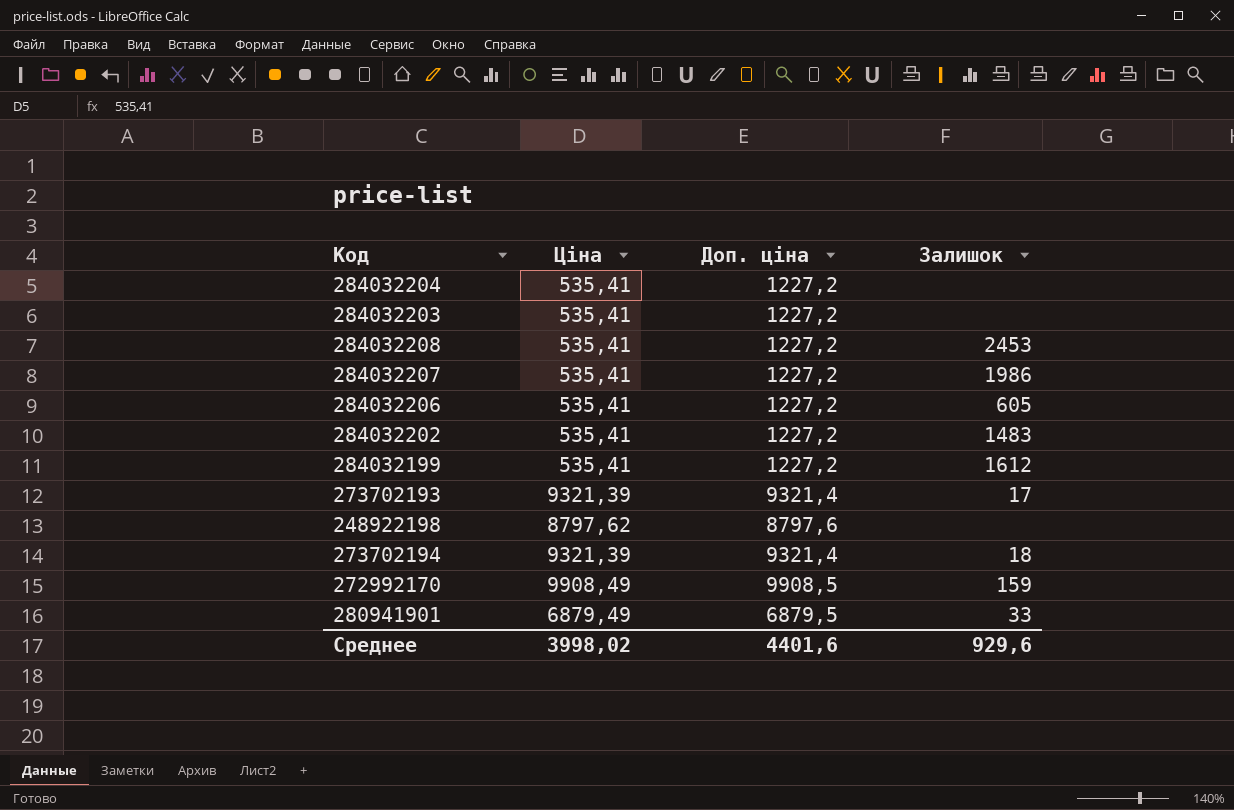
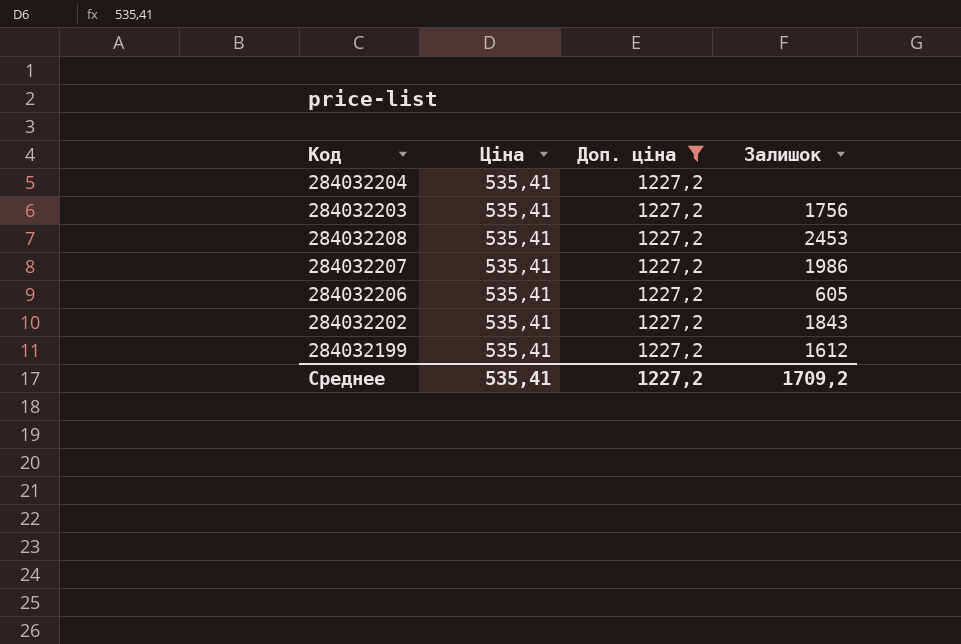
filter: none -> Доп. ціна = 1227,2
284032203 | Залишок: none -> 1756
284032202 | Залишок: 1483 -> 1843
Среднее | Ціна: 3998,02 -> 535,41
Среднее | Доп. ціна: 4401,6 -> 1227,2
Среднее | Залишок: 929,6 -> 1709,2

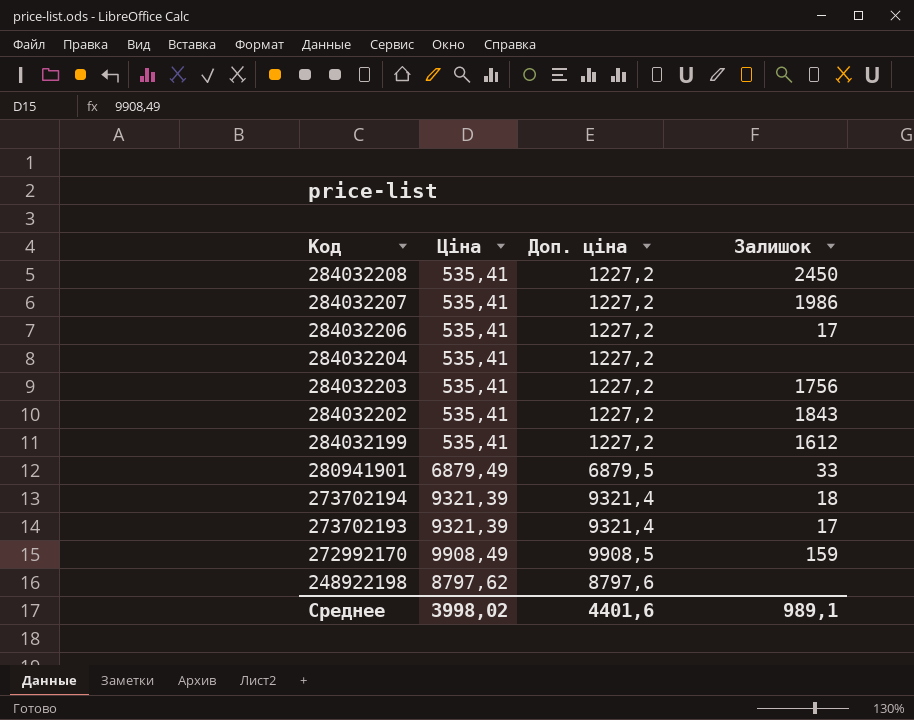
filter: Доп. ціна = 1227,2 -> none
row order: none -> Код descending
284032208 | Залишок: 2453 -> 2450
284032206 | Залишок: 605 -> 17
Среднее | Ціна: 535,41 -> 3998,02
Среднее | Доп. ціна: 1227,2 -> 4401,6
Среднее | Залишок: 1709,2 -> 989,1

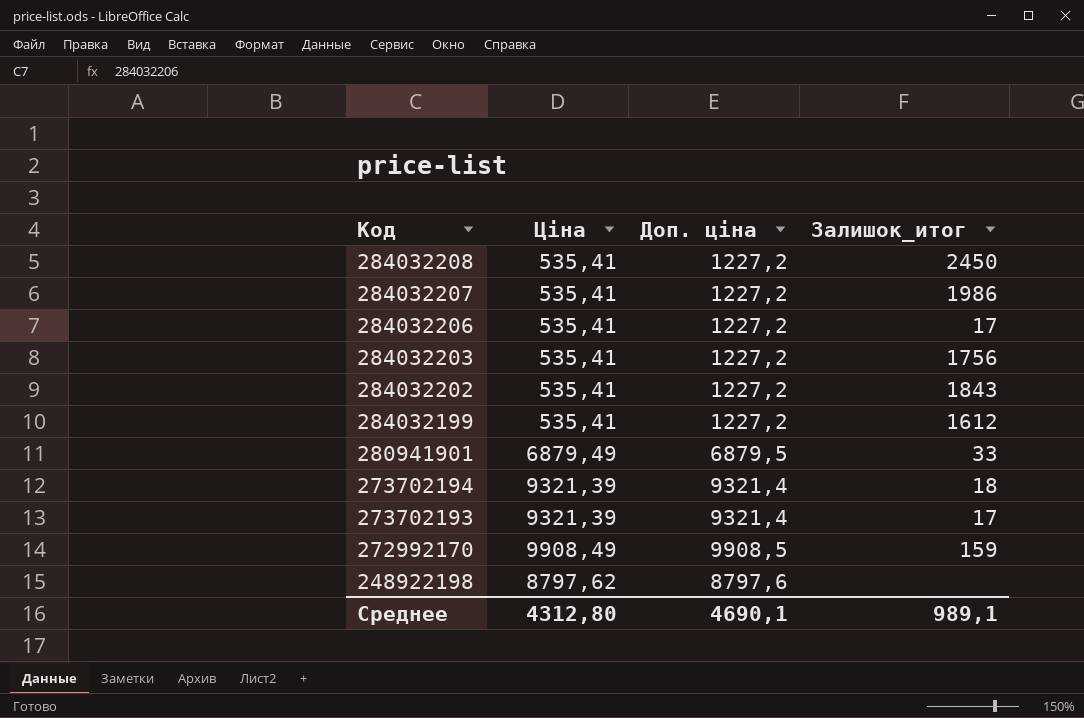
column name: Залишок -> Залишок_итог
row 284032204: 535,41 | 1227,2 | none -> none
Среднее | Ціна: 3998,02 -> 4312,80
Среднее | Доп. ціна: 4401,6 -> 4690,1

